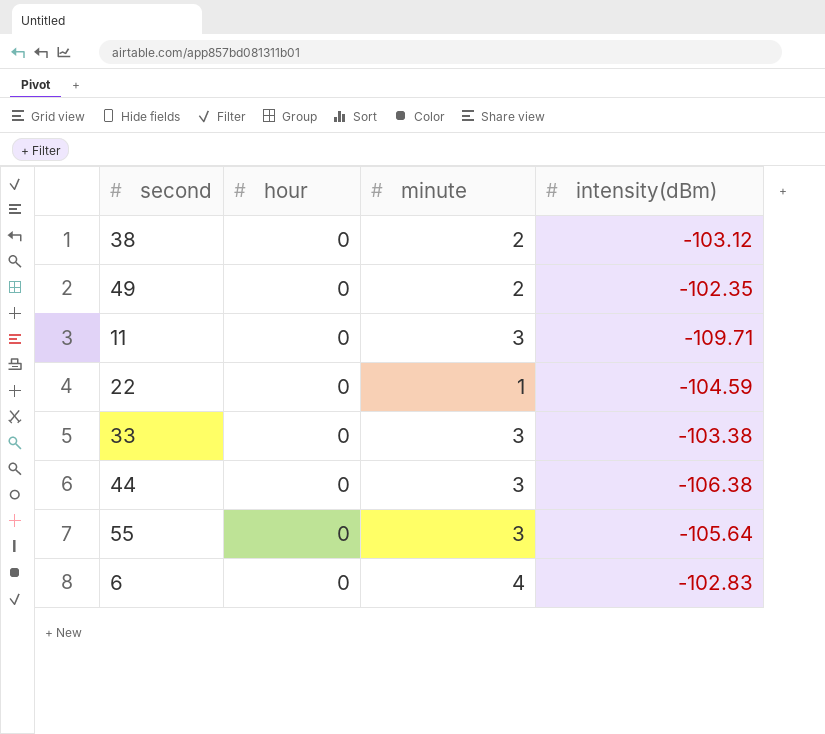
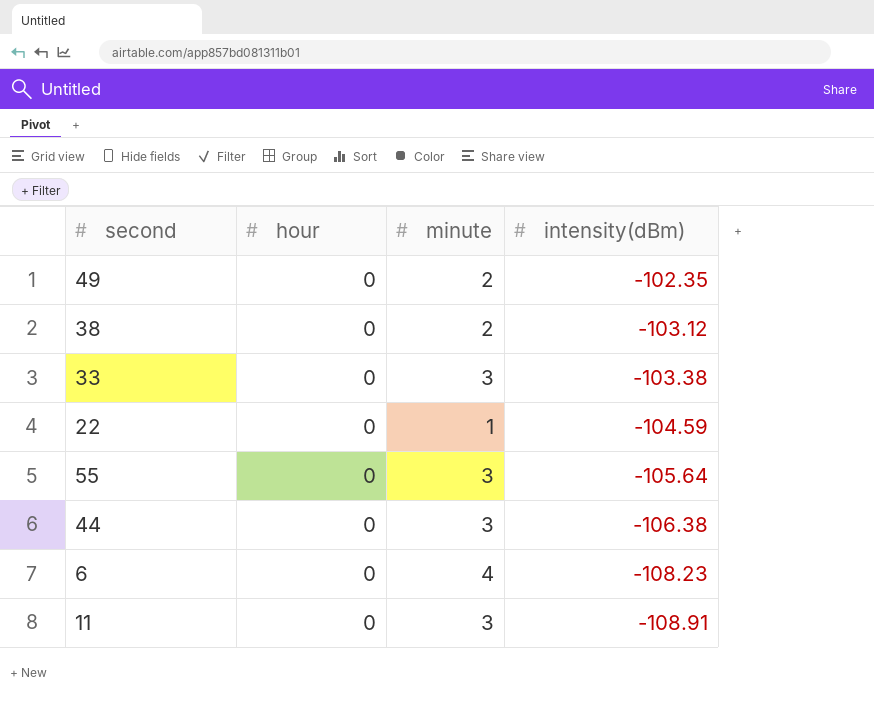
row order: none -> intensity(dBm) descending
6 | intensity(dBm): -102.83 -> -108.23
11 | intensity(dBm): -109.71 -> -108.91

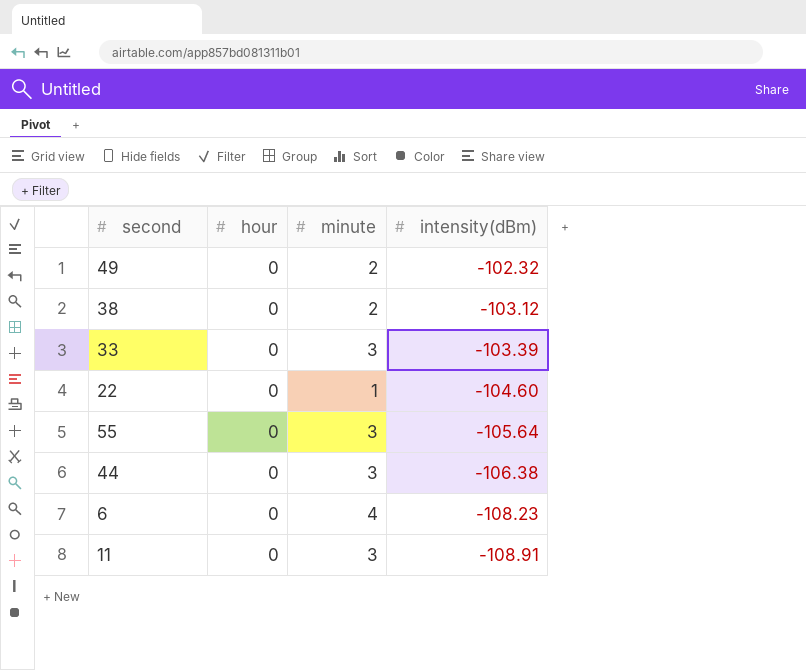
49 | intensity(dBm): -102.35 -> -102.32
33 | intensity(dBm): -103.38 -> -103.39
22 | intensity(dBm): -104.59 -> -104.60

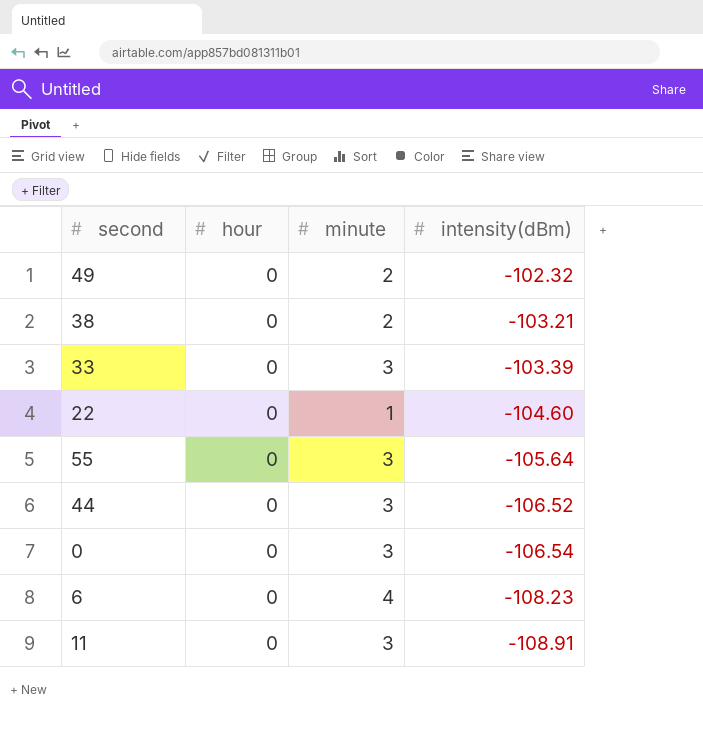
38 | intensity(dBm): -103.12 -> -103.21
44 | intensity(dBm): -106.38 -> -106.52
row 0: none -> 0 | 3 | -106.54

